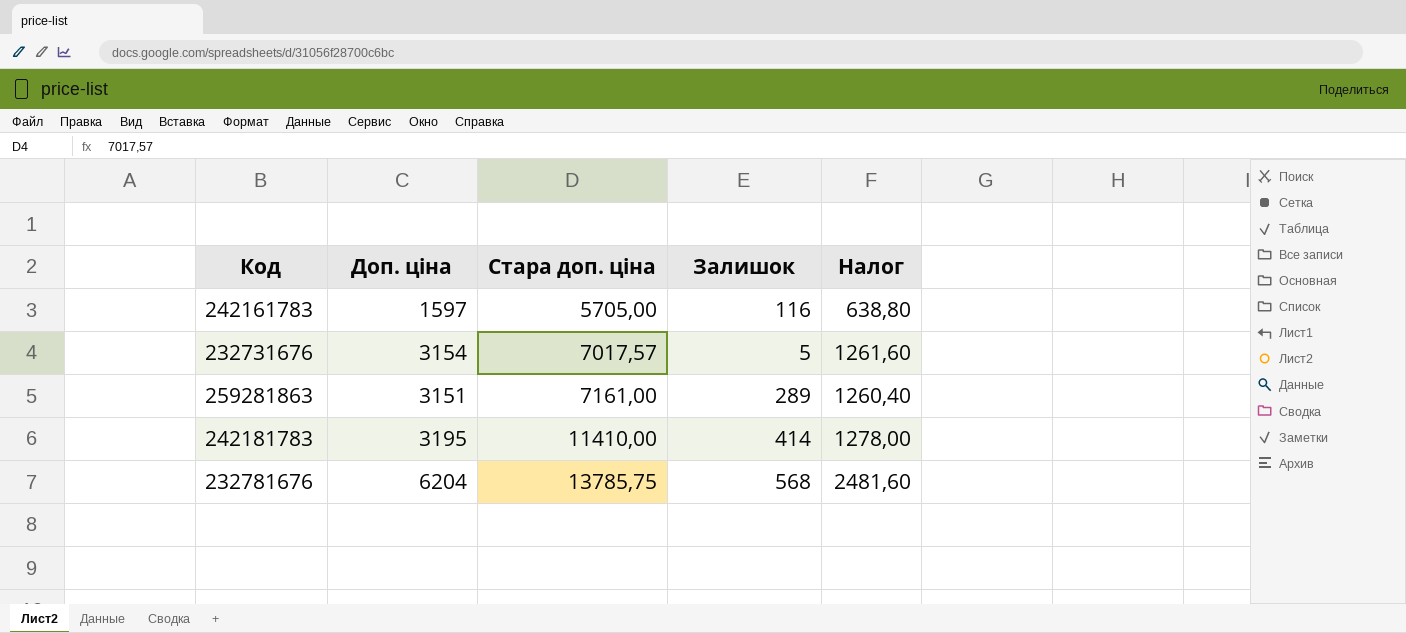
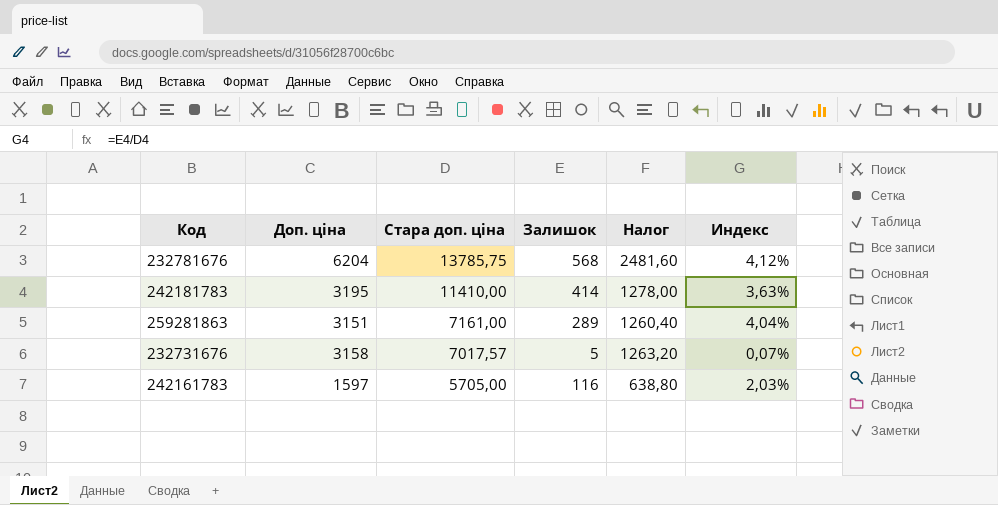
row order: Стара доп. ціна ascending -> Стара доп. ціна descending
column Индекс | formula: none -> [Залишок] / [Стара доп. ціна]
232731676 | Доп. ціна: 3154 -> 3158
232731676 | Налог: 1261,60 -> 1263,20

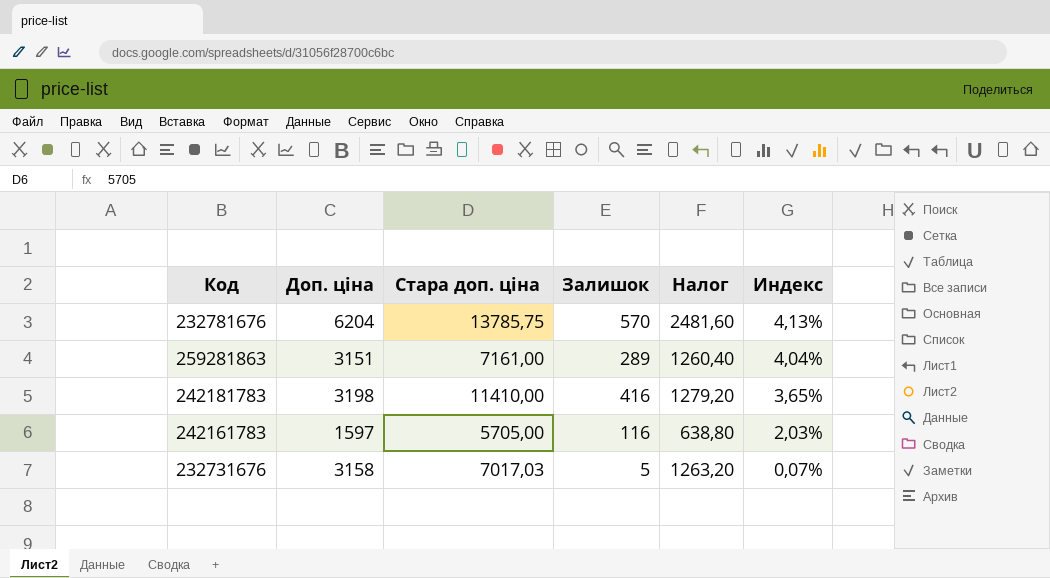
row order: Стара доп. ціна descending -> Индекс descending
232781676 | Залишок: 568 -> 570
232781676 | Индекс: 4,12% -> 4,13%
242181783 | Доп. ціна: 3195 -> 3198
242181783 | Залишок: 414 -> 416
242181783 | Налог: 1278,00 -> 1279,20
242181783 | Индекс: 3,63% -> 3,65%
232731676 | Стара доп. ціна: 7017,57 -> 7017,03

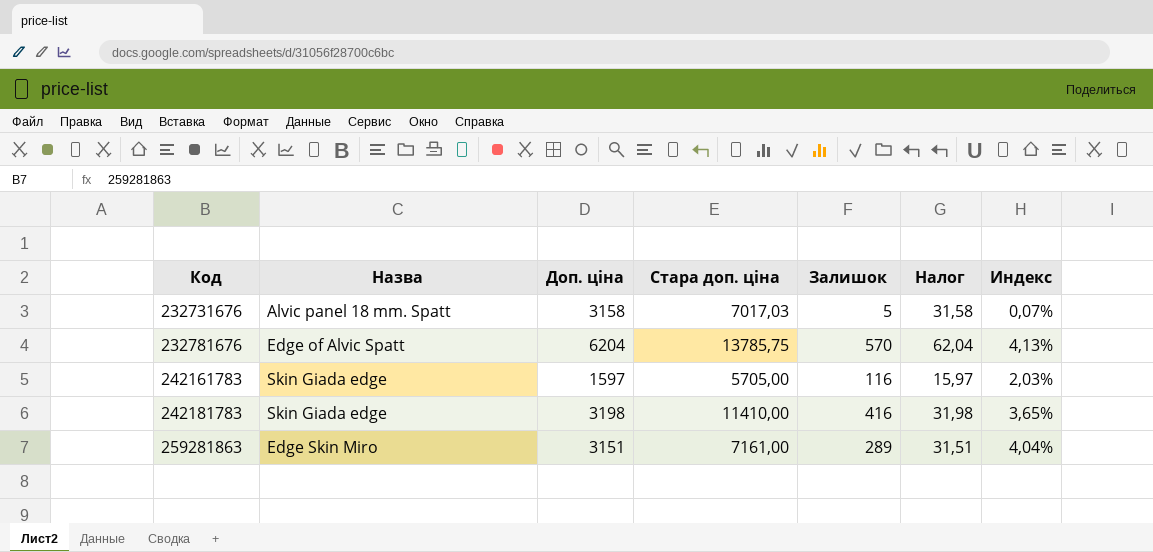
row order: Индекс descending -> Код ascending
column Назва | position: none -> 2
column Налог | formula: [Доп. ціна] * 0,4 -> [Доп. ціна] * 0,01

